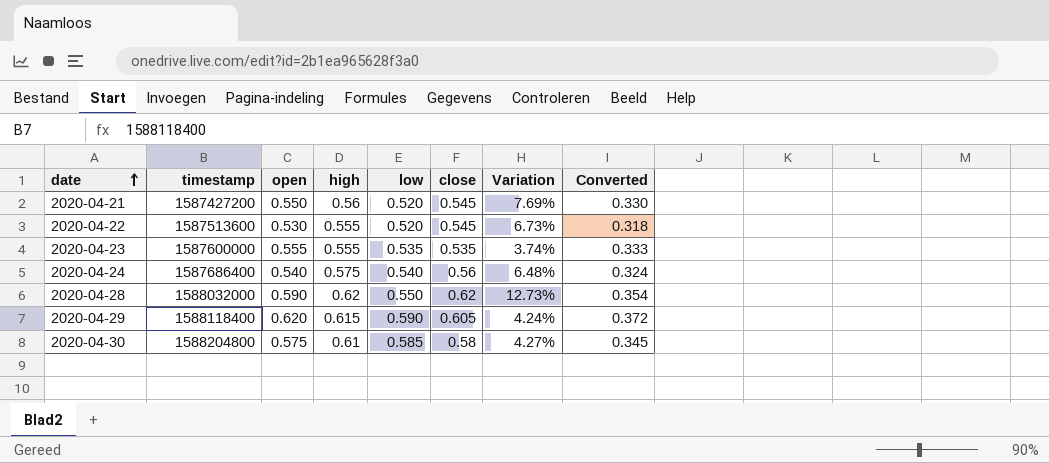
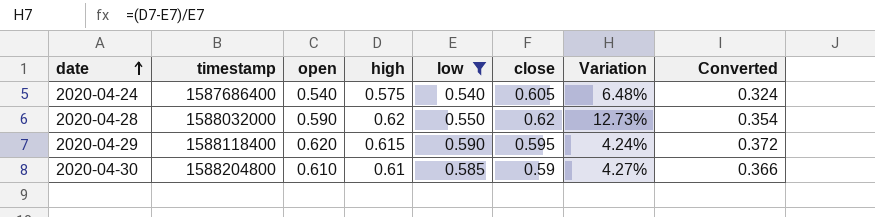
filter: none -> low >= 0.540
2020-04-24 | close: 0.56 -> 0.605
2020-04-29 | close: 0.605 -> 0.595
2020-04-30 | open: 0.575 -> 0.610
2020-04-30 | close: 0.58 -> 0.59
2020-04-30 | Converted: 0.345 -> 0.366

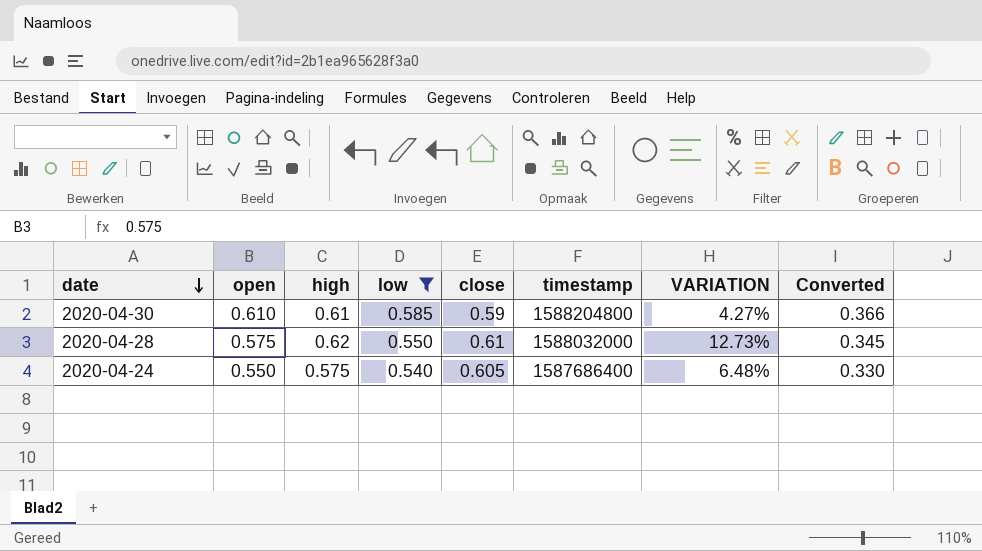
row order: date ascending -> date descending
column timestamp | position: 2 -> 6
column name: Variation -> VARIATION
row 2020-04-29: 1588118400 | 0.620 | 0.615 | 0.590 | 0.595 | 4.24% | 0.372 -> none
2020-04-28 | open: 0.590 -> 0.575
2020-04-28 | close: 0.62 -> 0.61
2020-04-28 | Converted: 0.354 -> 0.345
2020-04-24 | open: 0.540 -> 0.550
2020-04-24 | Converted: 0.324 -> 0.330

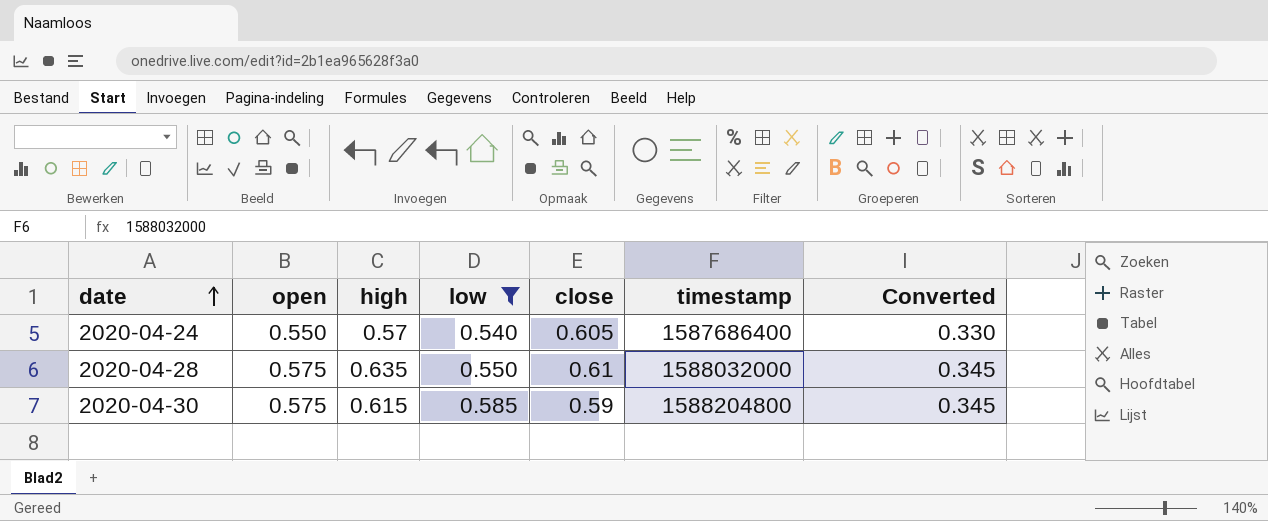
row order: date descending -> date ascending
column VARIATION | formula: ([high] - [low]) / [low] -> none
2020-04-24 | high: 0.575 -> 0.57
2020-04-28 | high: 0.62 -> 0.635
2020-04-30 | open: 0.610 -> 0.575
2020-04-30 | high: 0.61 -> 0.615
2020-04-30 | Converted: 0.366 -> 0.345

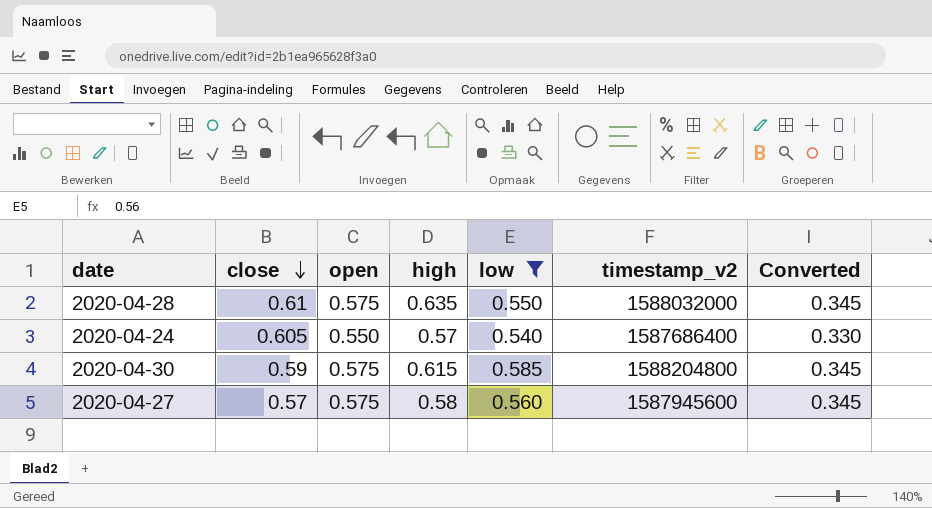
row order: date ascending -> close descending
column close | position: 5 -> 2
column name: timestamp -> timestamp_v2
row 2020-04-27: none -> 0.57 | 0.575 | 0.58 | 0.560 | 1587945600 | 0.345

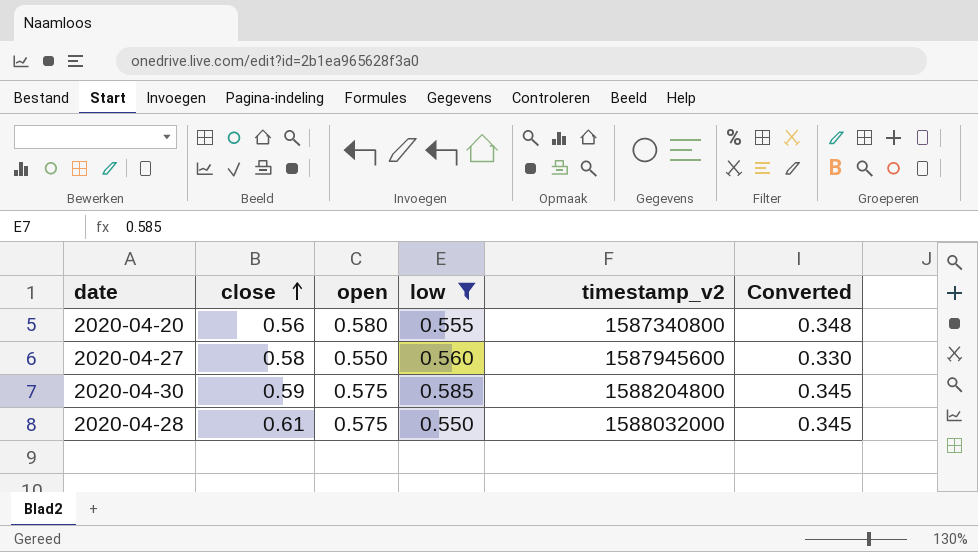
row order: close descending -> close ascending
column high | position: 4 -> none
row 2020-04-24: 0.605 | 0.550 | 0.57 | 0.540 | 1587686400 | 0.330 -> none
row 2020-04-20: none -> 0.56 | 0.580 | 0.555 | 1587340800 | 0.348
2020-04-27 | close: 0.57 -> 0.58
2020-04-27 | open: 0.575 -> 0.550
2020-04-27 | Converted: 0.345 -> 0.330

